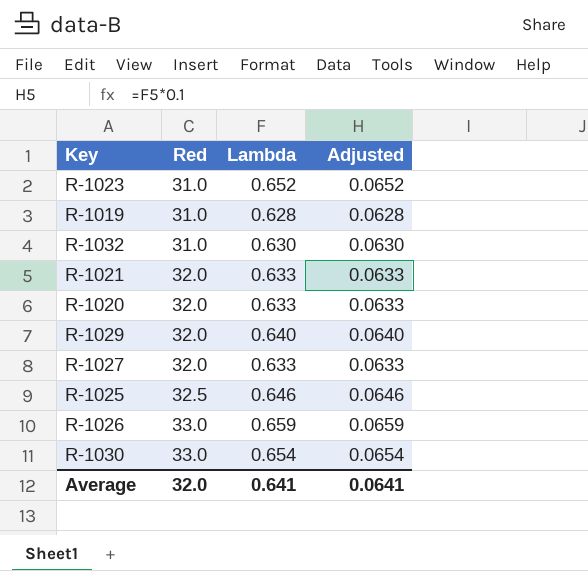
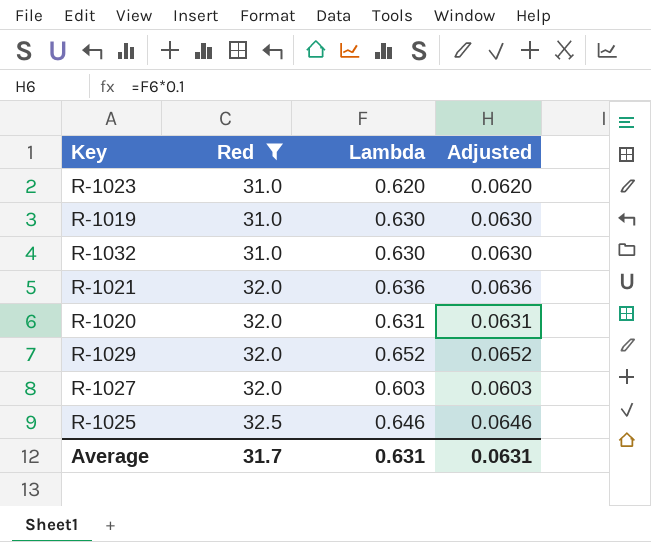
filter: none -> Red != 33.0
R-1023 | Lambda: 0.652 -> 0.620
R-1023 | Adjusted: 0.0652 -> 0.0620
R-1019 | Lambda: 0.628 -> 0.630
R-1019 | Adjusted: 0.0628 -> 0.0630
R-1021 | Lambda: 0.633 -> 0.636
R-1021 | Adjusted: 0.0633 -> 0.0636
R-1020 | Lambda: 0.633 -> 0.631
R-1020 | Adjusted: 0.0633 -> 0.0631
R-1029 | Lambda: 0.640 -> 0.652
R-1029 | Adjusted: 0.0640 -> 0.0652
R-1027 | Lambda: 0.633 -> 0.603
R-1027 | Adjusted: 0.0633 -> 0.0603
Average | Red: 32.0 -> 31.7
Average | Lambda: 0.641 -> 0.631
Average | Adjusted: 0.0641 -> 0.0631

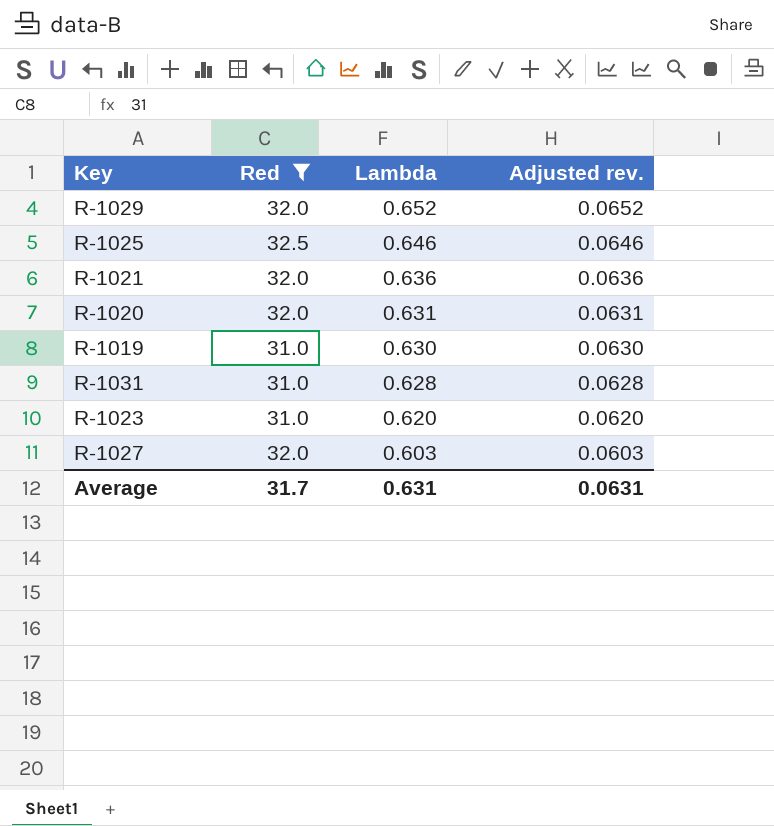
row order: Red ascending -> Lambda descending
column name: Adjusted -> Adjusted rev.
row R-1032: 31.0 | 0.630 | 0.0630 -> none
row R-1031: none -> 31.0 | 0.628 | 0.0628

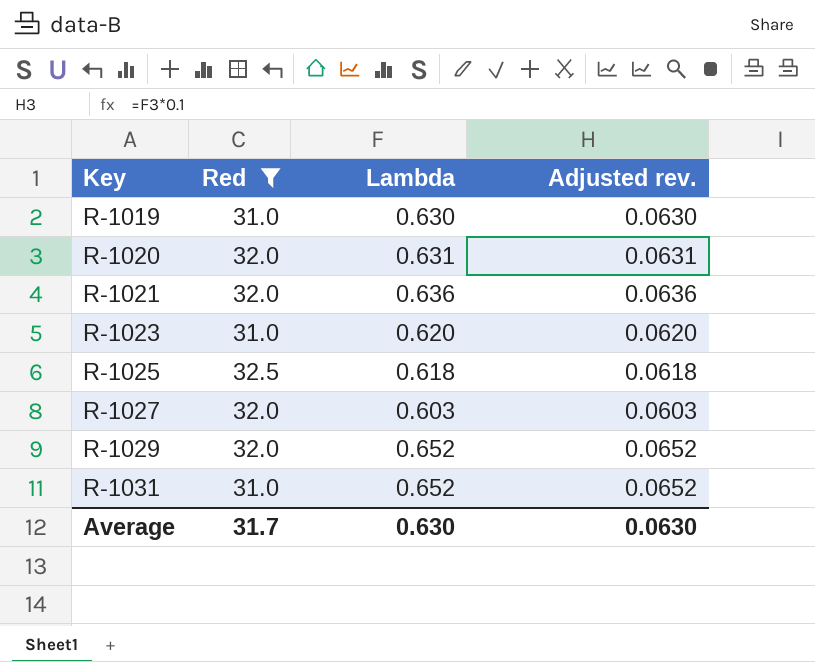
row order: Lambda descending -> Key ascending
R-1025 | Lambda: 0.646 -> 0.618
R-1025 | Adjusted rev.: 0.0646 -> 0.0618
R-1031 | Lambda: 0.628 -> 0.652
R-1031 | Adjusted rev.: 0.0628 -> 0.0652
Average | Lambda: 0.631 -> 0.630
Average | Adjusted rev.: 0.0631 -> 0.0630

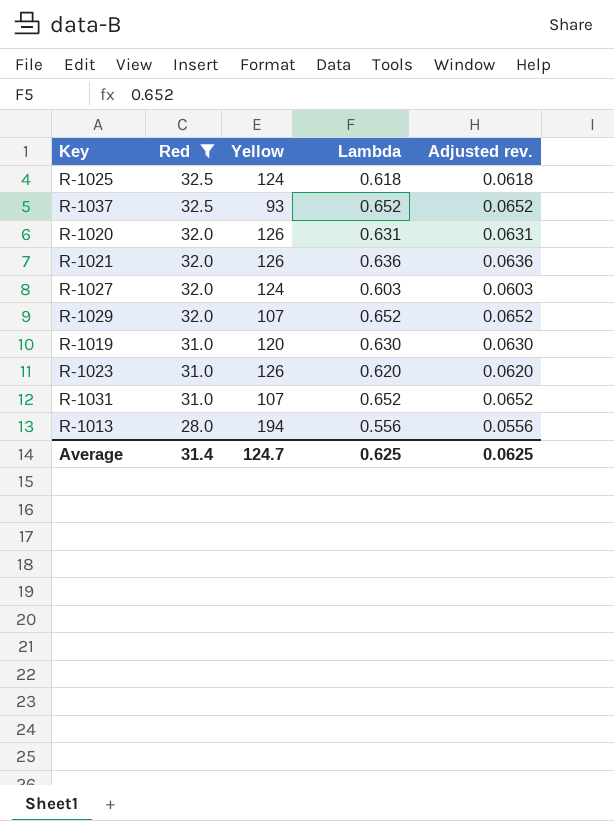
row order: Key ascending -> Red descending
column Yellow | position: none -> 3
row R-1037: none -> 32.5 | 93 | 0.652 | 0.0652
row R-1013: none -> 28.0 | 194 | 0.556 | 0.0556
Average | Red: 31.7 -> 31.4
Average | Lambda: 0.630 -> 0.625
Average | Adjusted rev.: 0.0630 -> 0.0625

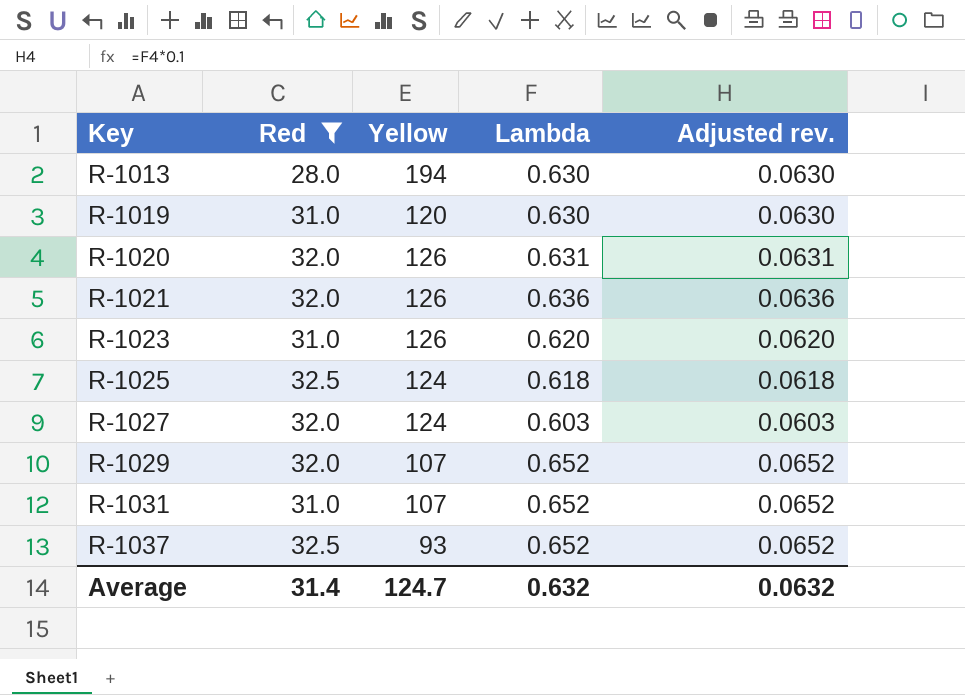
row order: Red descending -> Key ascending
R-1013 | Lambda: 0.556 -> 0.630
R-1013 | Adjusted rev.: 0.0556 -> 0.0630
Average | Lambda: 0.625 -> 0.632
Average | Adjusted rev.: 0.0625 -> 0.0632

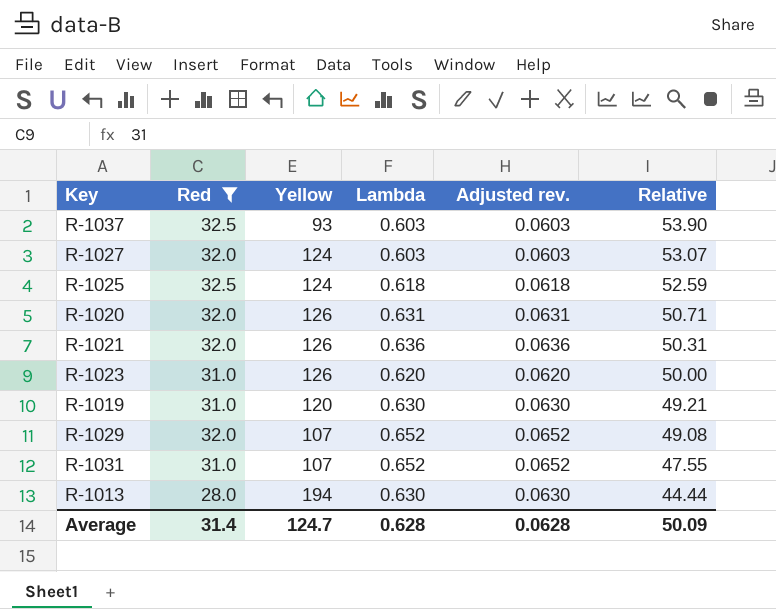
row order: Key ascending -> Relative descending
column Relative | formula: none -> [Red] / [Lambda]
R-1037 | Lambda: 0.652 -> 0.603
R-1037 | Adjusted rev.: 0.0652 -> 0.0603
Average | Lambda: 0.632 -> 0.628
Average | Adjusted rev.: 0.0632 -> 0.0628

